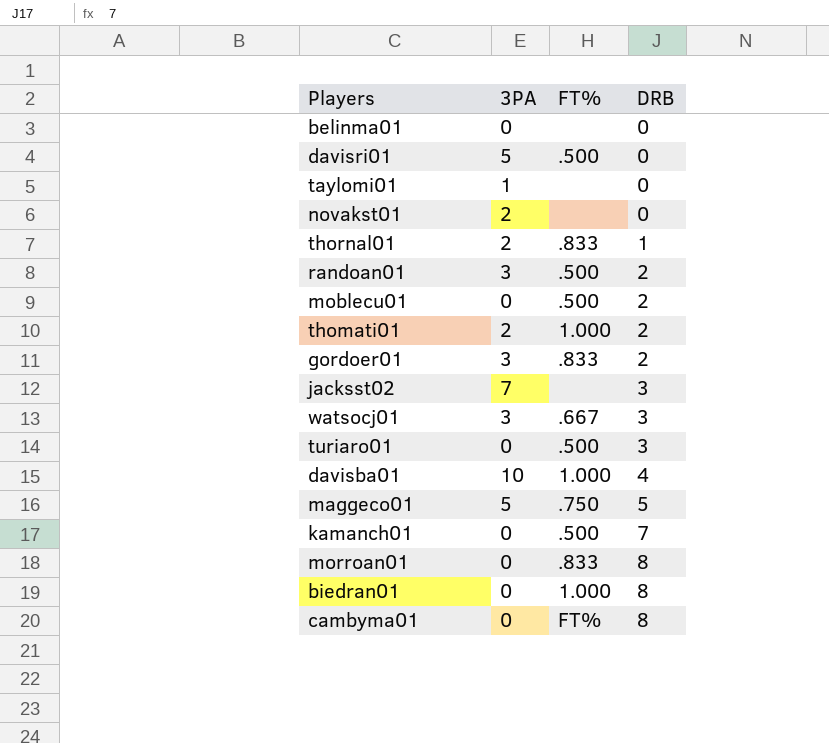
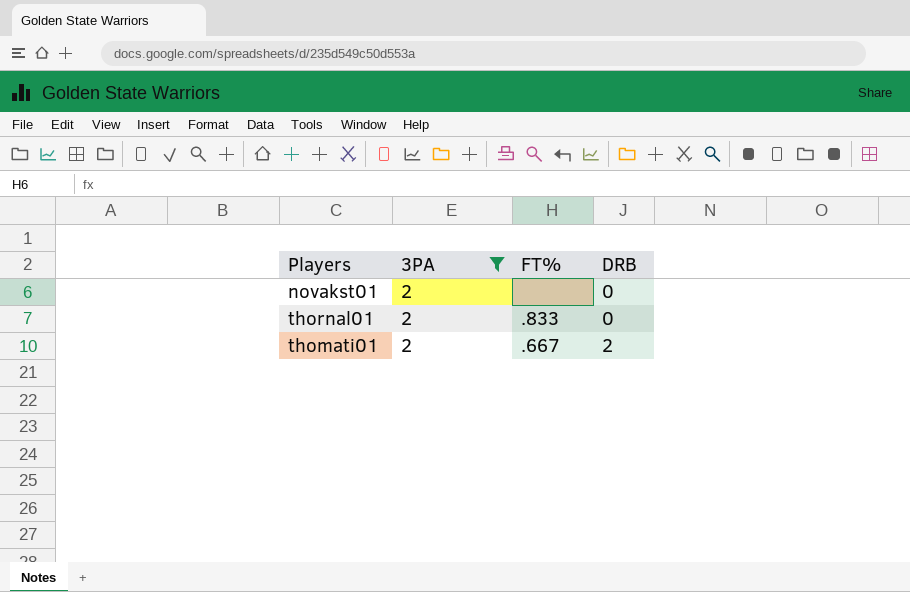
filter: none -> 3PA = 2
thornal01 | DRB: 1 -> 0
thomati01 | FT%: 1.000 -> .667

